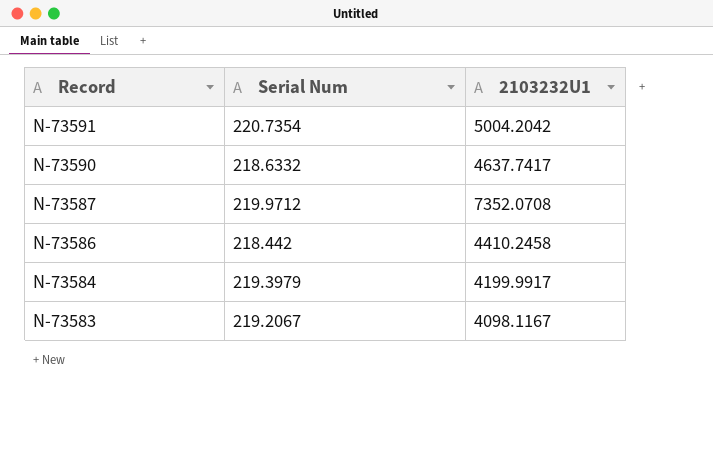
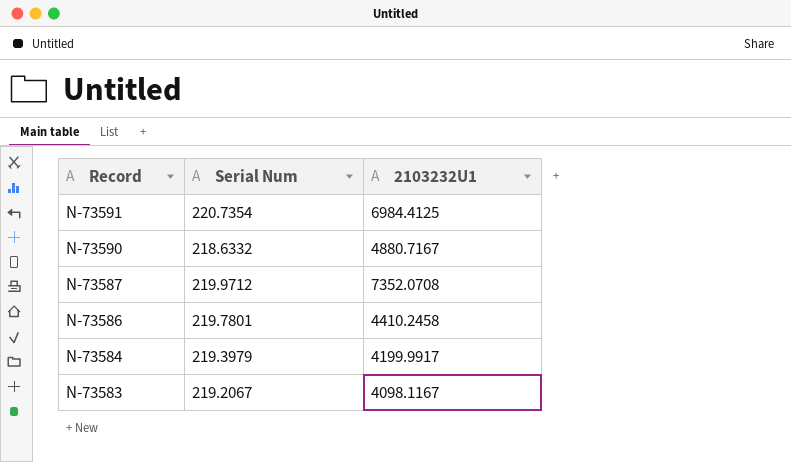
N-73591 | 2103232U1: 5004.2042 -> 6984.4125
N-73590 | 2103232U1: 4637.7417 -> 4880.7167
N-73586 | Serial Num: 218.442 -> 219.7801

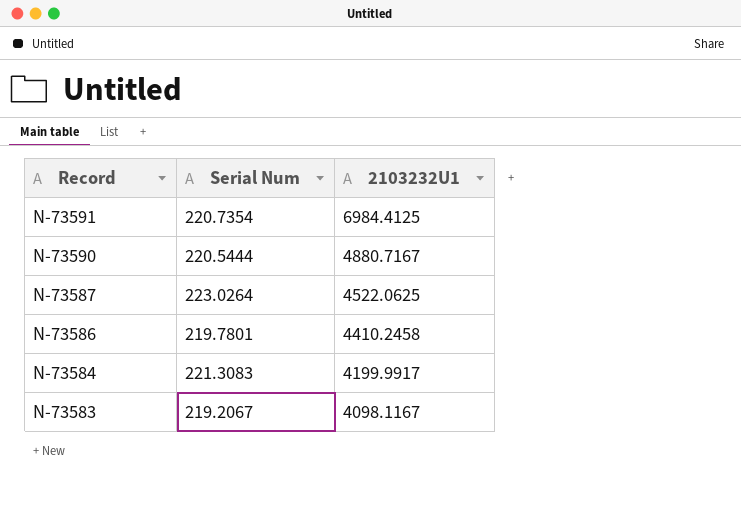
N-73590 | Serial Num: 218.6332 -> 220.5444
N-73587 | Serial Num: 219.9712 -> 223.0264
N-73587 | 2103232U1: 7352.0708 -> 4522.0625
N-73584 | Serial Num: 219.3979 -> 221.3083

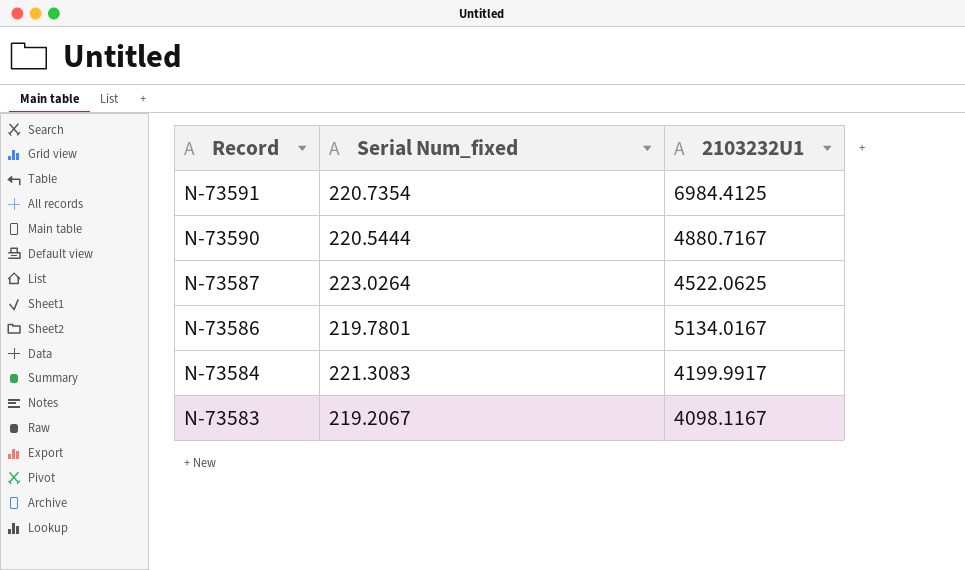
column name: Serial Num -> Serial Num_fixed
N-73586 | 2103232U1: 4410.2458 -> 5134.0167

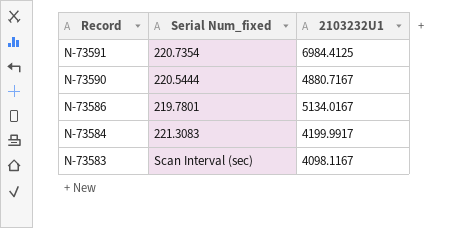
row N-73587: 223.0264 | 4522.0625 -> none
N-73583 | Serial Num_fixed: 219.2067 -> Scan Interval (sec)

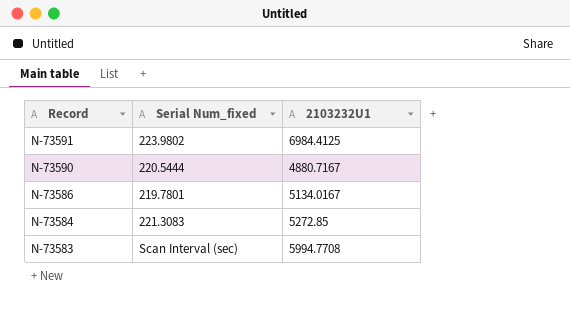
N-73591 | Serial Num_fixed: 220.7354 -> 223.9802
N-73584 | 2103232U1: 4199.9917 -> 5272.85
N-73583 | 2103232U1: 4098.1167 -> 5994.7708

